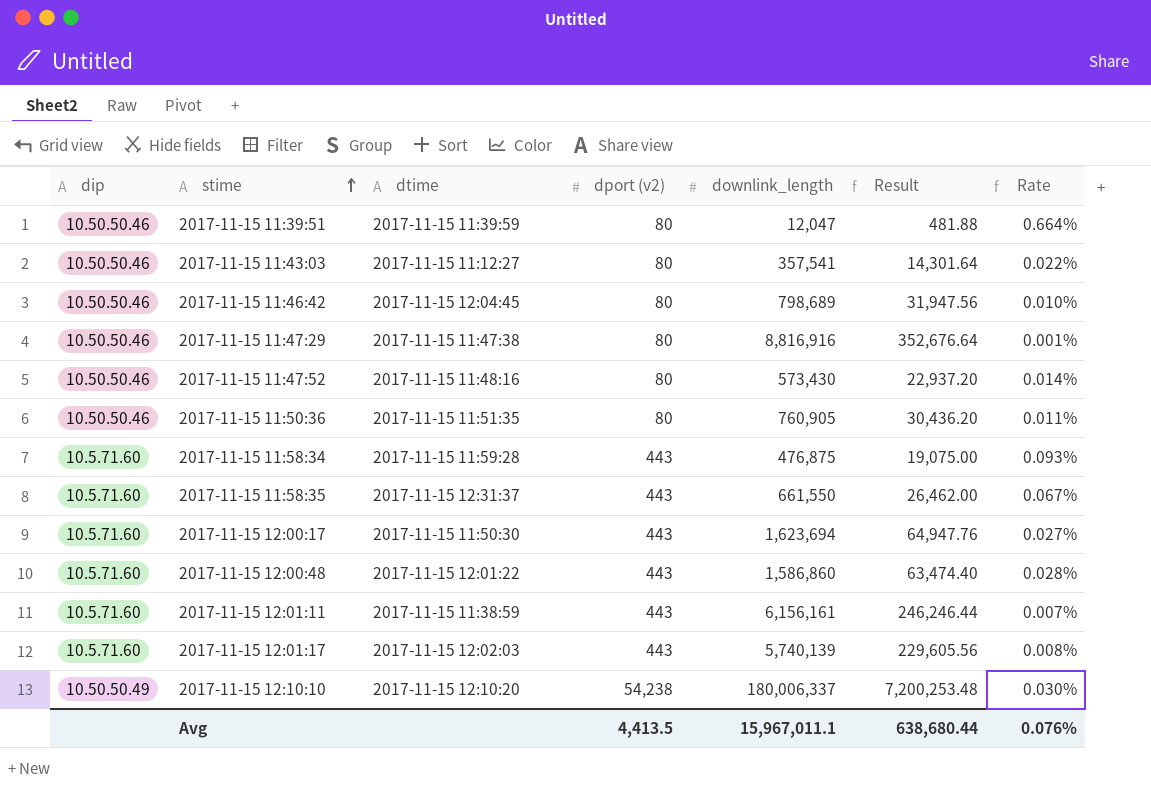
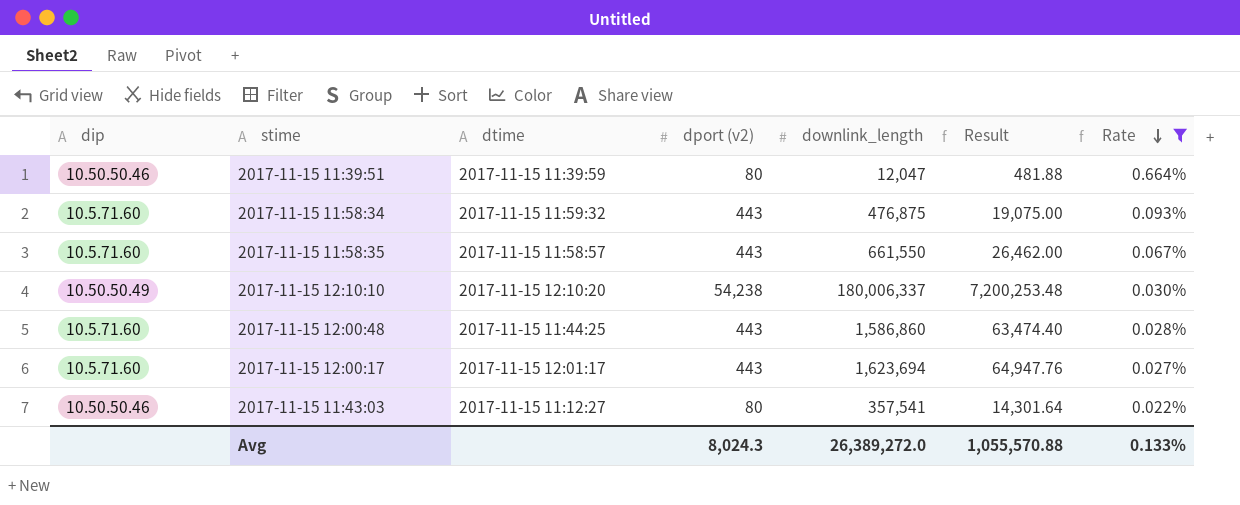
filter: none -> Rate >= 0.022%
row order: stime ascending -> Rate descending
2017-11-15 11:58:34 | dtime: 2017-11-15 11:59:28 -> 2017-11-15 11:59:32
2017-11-15 11:58:35 | dtime: 2017-11-15 12:31:37 -> 2017-11-15 11:58:57
2017-11-15 12:00:48 | dtime: 2017-11-15 12:01:22 -> 2017-11-15 11:44:25
2017-11-15 12:00:17 | dtime: 2017-11-15 11:50:30 -> 2017-11-15 12:01:17
Avg | dport (v2): 4,413.5 -> 8,024.3
Avg | downlink_length: 15,967,011.1 -> 26,389,272.0
Avg | Result: 638,680.44 -> 1,055,570.88
Avg | Rate: 0.076% -> 0.133%

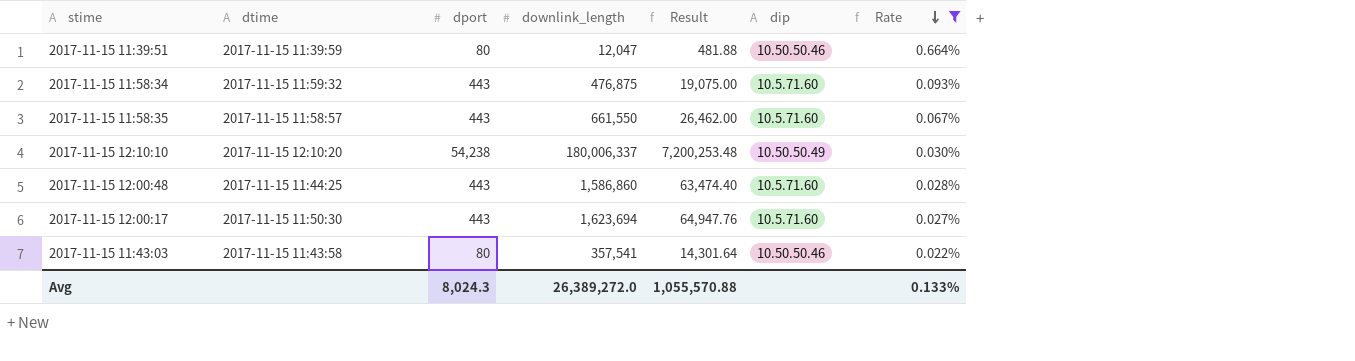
column name: dport (v2) -> dport
column dip | position: 1 -> 6
2017-11-15 12:00:17 | dtime: 2017-11-15 12:01:17 -> 2017-11-15 11:50:30
2017-11-15 11:43:03 | dtime: 2017-11-15 11:12:27 -> 2017-11-15 11:43:58

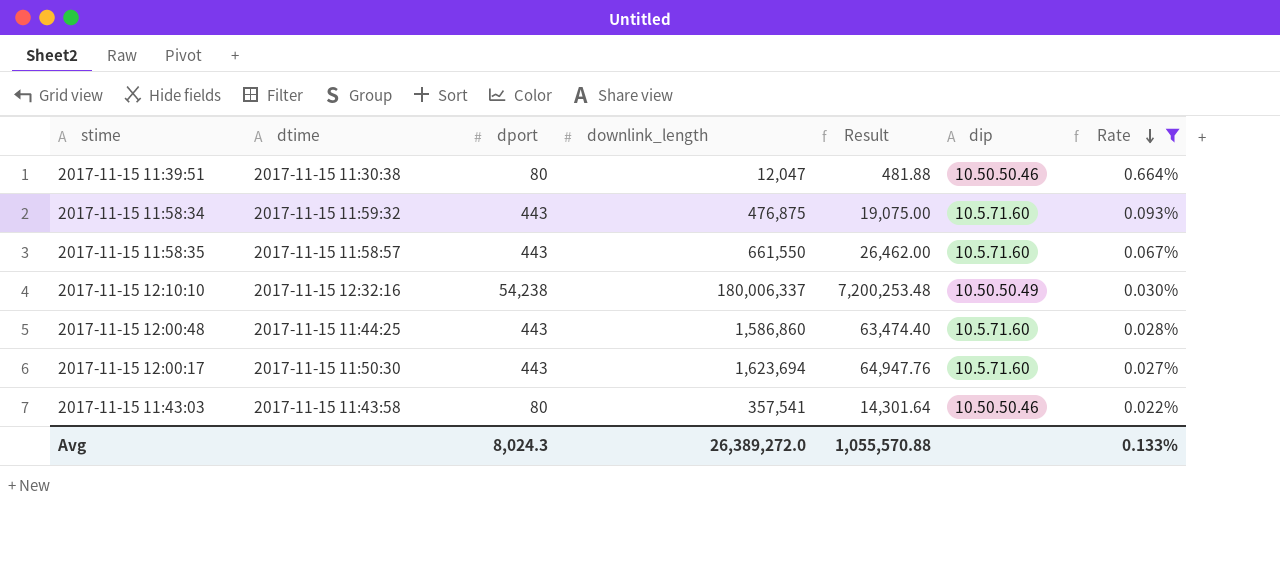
2017-11-15 11:39:51 | dtime: 2017-11-15 11:39:59 -> 2017-11-15 11:30:38
2017-11-15 12:10:10 | dtime: 2017-11-15 12:10:20 -> 2017-11-15 12:32:16

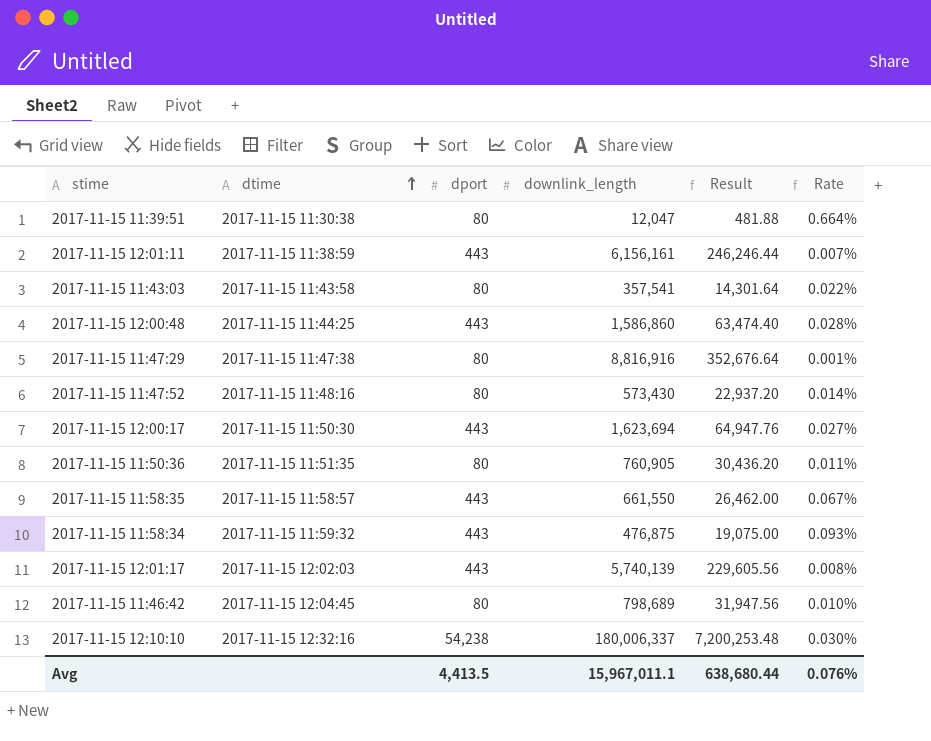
filter: Rate >= 0.022% -> none
row order: Rate descending -> dtime ascending
column dip | position: 6 -> none
Avg | dport: 8,024.3 -> 4,413.5
Avg | downlink_length: 26,389,272.0 -> 15,967,011.1
Avg | Result: 1,055,570.88 -> 638,680.44
Avg | Rate: 0.133% -> 0.076%

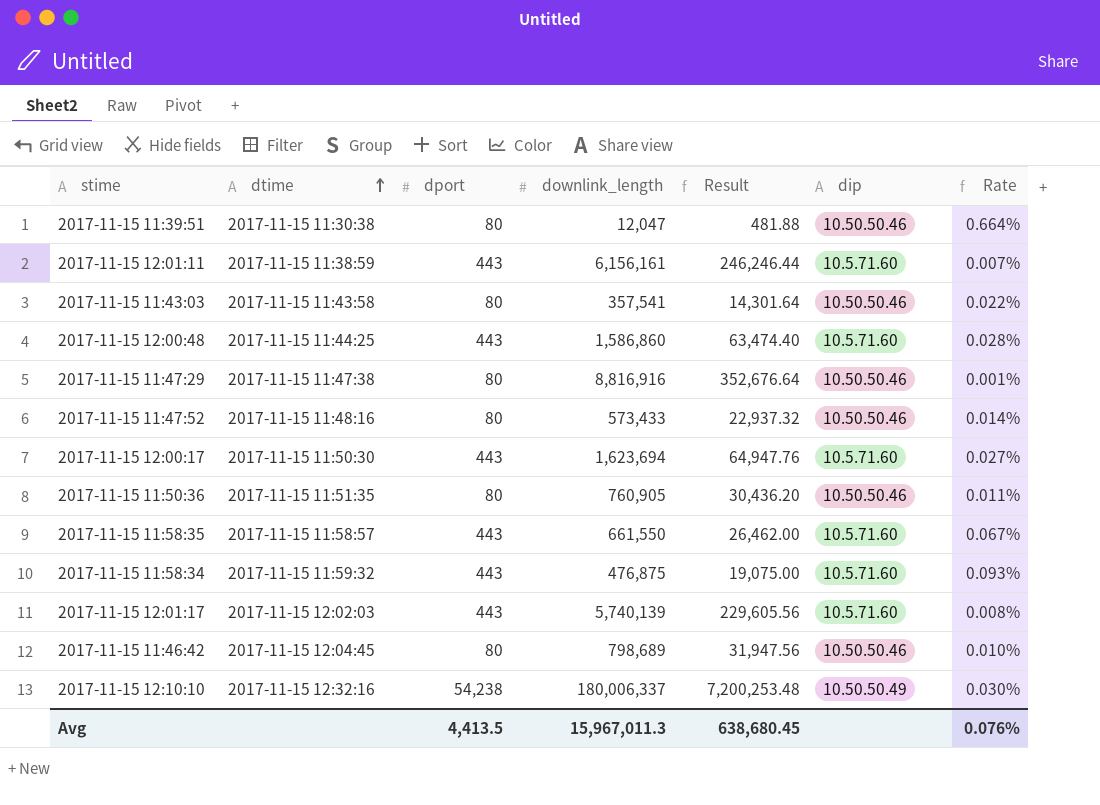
column dip | position: none -> 6
2017-11-15 11:47:52 | downlink_length: 573,430 -> 573,433
2017-11-15 11:47:52 | Result: 22,937.20 -> 22,937.32
Avg | downlink_length: 15,967,011.1 -> 15,967,011.3
Avg | Result: 638,680.44 -> 638,680.45

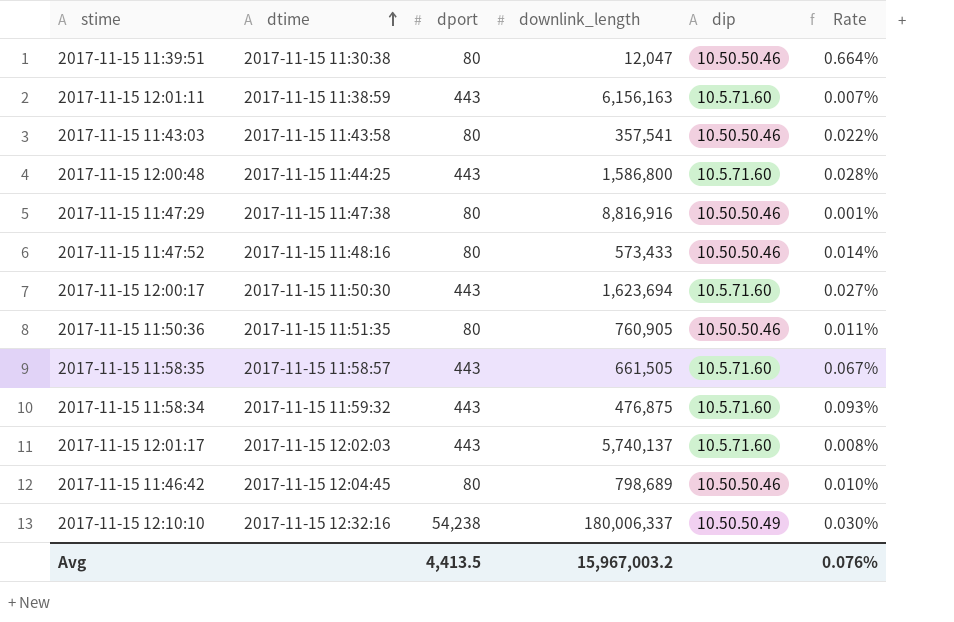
column Result | formula: [downlink_length] * 0.04 -> none
2017-11-15 12:01:11 | downlink_length: 6,156,161 -> 6,156,163
2017-11-15 12:00:48 | downlink_length: 1,586,860 -> 1,586,800
2017-11-15 11:58:35 | downlink_length: 661,550 -> 661,505
2017-11-15 12:01:17 | downlink_length: 5,740,139 -> 5,740,137
Avg | downlink_length: 15,967,011.3 -> 15,967,003.2

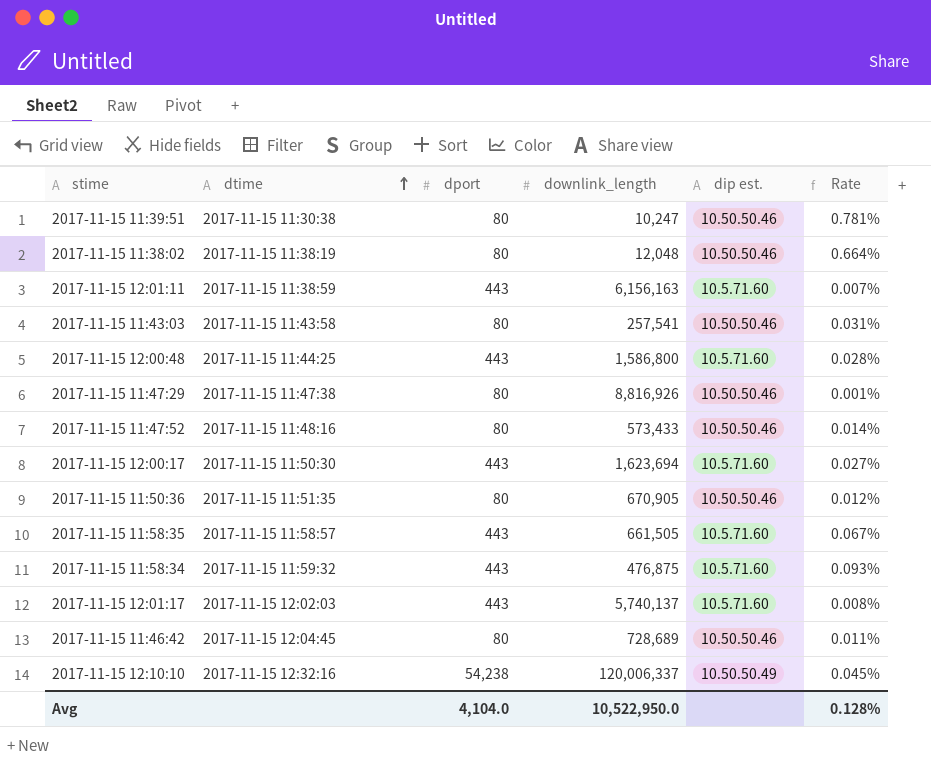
column name: dip -> dip est.
2017-11-15 11:39:51 | downlink_length: 12,047 -> 10,247
2017-11-15 11:39:51 | Rate: 0.664% -> 0.781%
row 2017-11-15 11:38:02: none -> 2017-11-15 11:38:19 | 80 | 12,048 | 10.50.50.46 | 0.664%
2017-11-15 11:43:03 | downlink_length: 357,541 -> 257,541
2017-11-15 11:43:03 | Rate: 0.022% -> 0.031%
2017-11-15 11:47:29 | downlink_length: 8,816,916 -> 8,816,926
2017-11-15 11:50:36 | downlink_length: 760,905 -> 670,905
2017-11-15 11:50:36 | Rate: 0.011% -> 0.012%
2017-11-15 11:46:42 | downlink_length: 798,689 -> 728,689
2017-11-15 11:46:42 | Rate: 0.010% -> 0.011%
2017-11-15 12:10:10 | downlink_length: 180,006,337 -> 120,006,337
2017-11-15 12:10:10 | Rate: 0.030% -> 0.045%
Avg | dport: 4,413.5 -> 4,104.0
Avg | downlink_length: 15,967,003.2 -> 10,522,950.0
Avg | Rate: 0.076% -> 0.128%

